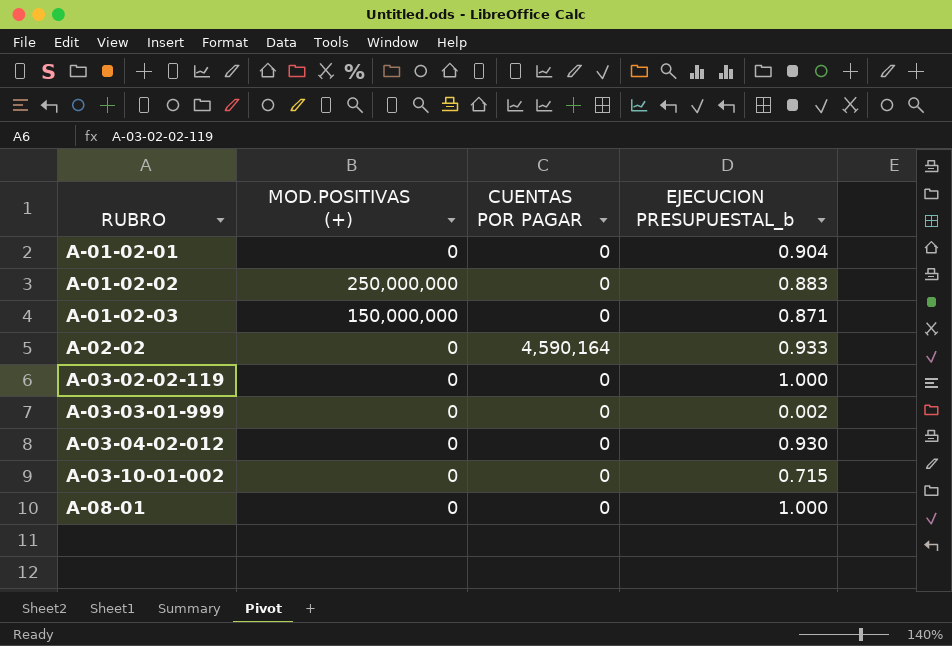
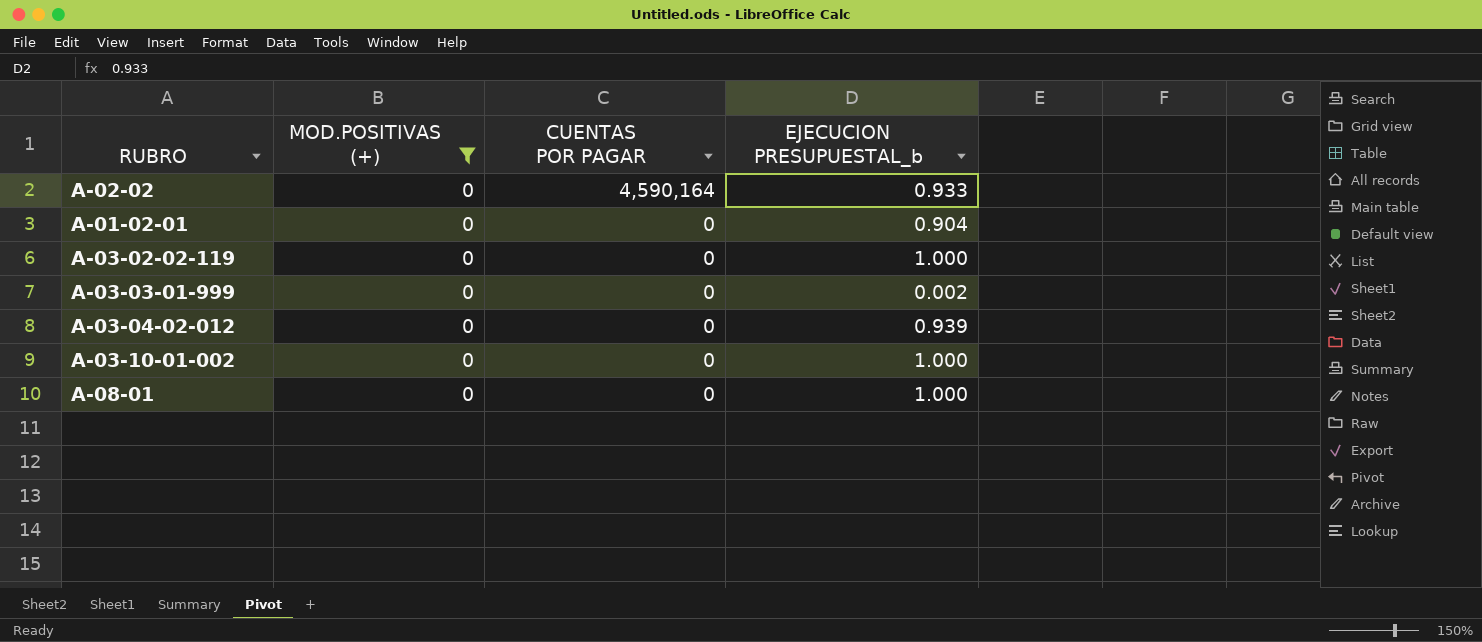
filter: none -> MOD.POSITIVAS (+) = 0
row order: RUBRO ascending -> CUENTAS POR PAGAR descending
A-03-04-02-012 | EJECUCION PRESUPUESTAL_b: 0.930 -> 0.939
A-03-10-01-002 | EJECUCION PRESUPUESTAL_b: 0.715 -> 1.000

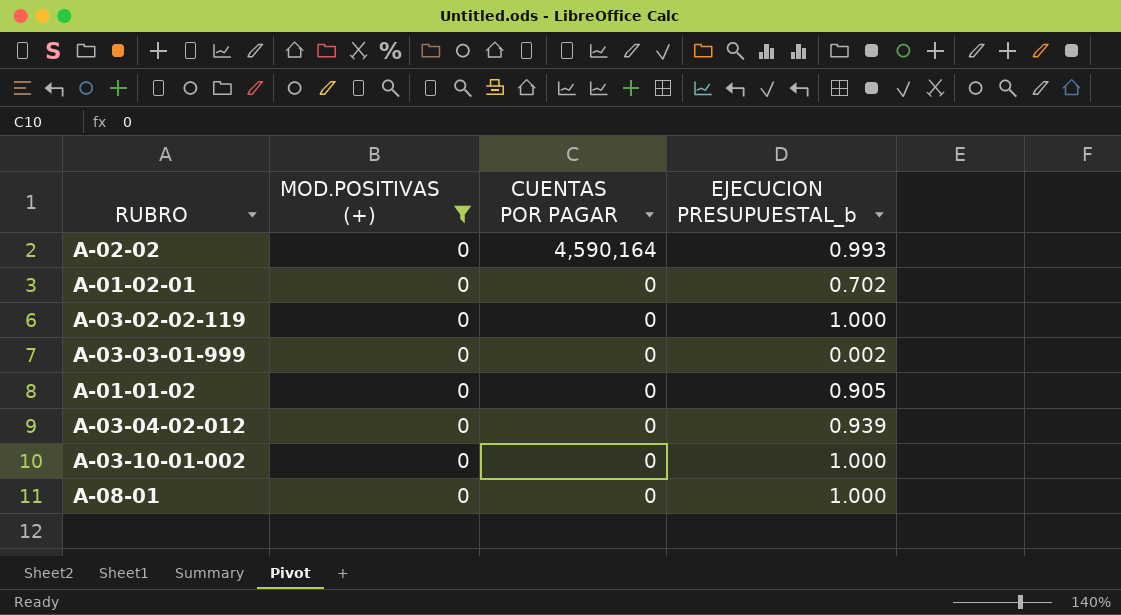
A-02-02 | EJECUCION PRESUPUESTAL_b: 0.933 -> 0.993
A-01-02-01 | EJECUCION PRESUPUESTAL_b: 0.904 -> 0.702
row A-01-01-02: none -> 0 | 0 | 0.905

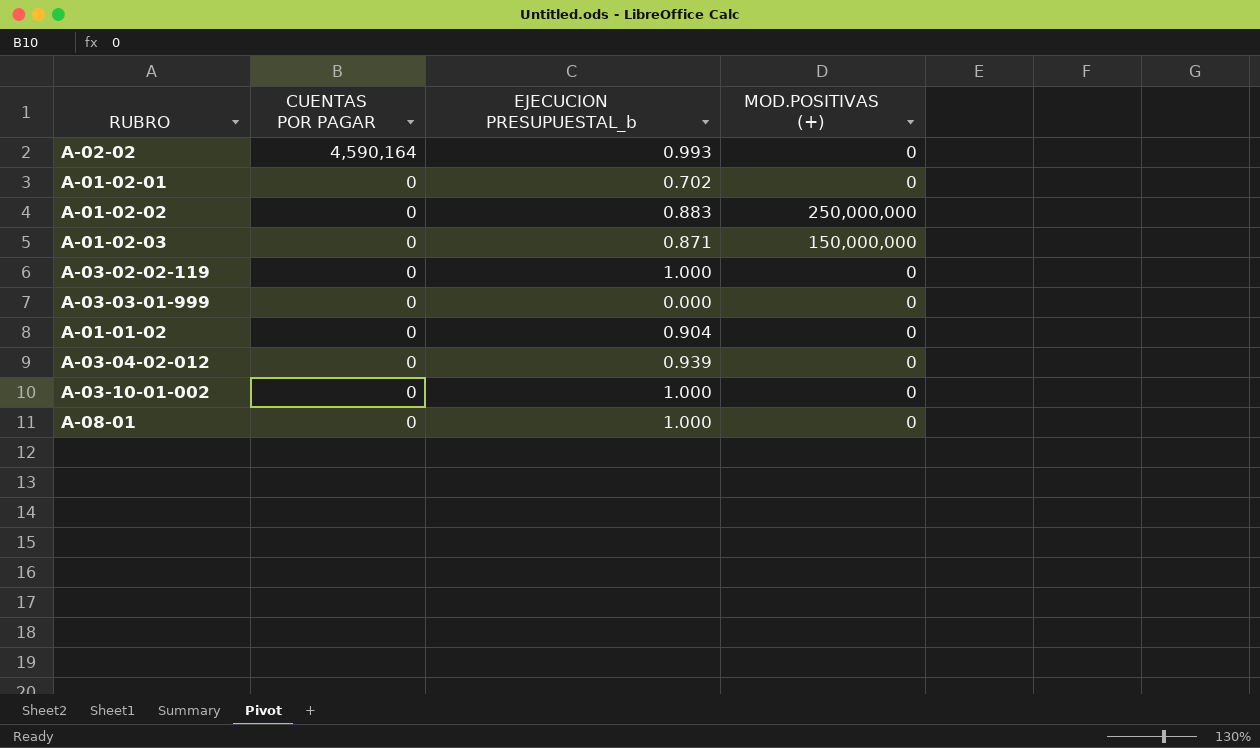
filter: MOD.POSITIVAS (+) = 0 -> none
column MOD.POSITIVAS (+) | position: 2 -> 4
A-03-03-01-999 | EJECUCION PRESUPUESTAL_b: 0.002 -> 0.000
A-01-01-02 | EJECUCION PRESUPUESTAL_b: 0.905 -> 0.904

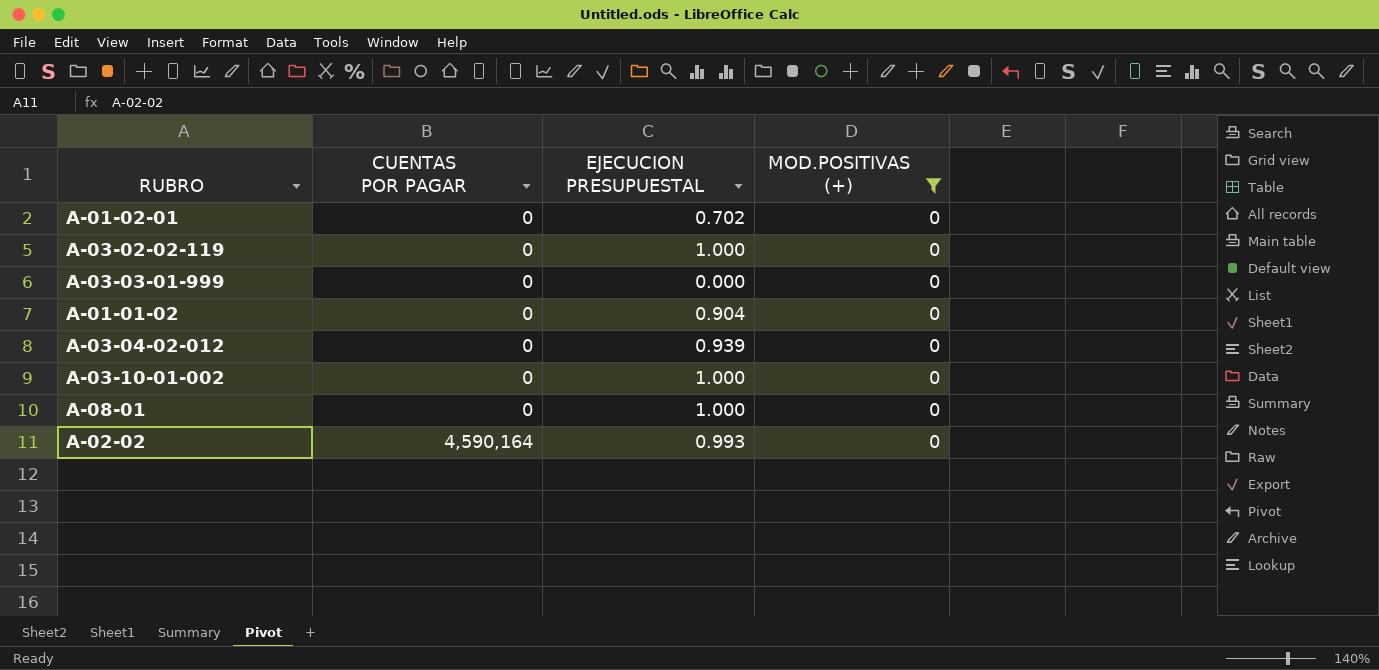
filter: none -> MOD.POSITIVAS (+) = 0
row order: CUENTAS POR PAGAR descending -> CUENTAS POR PAGAR ascending
column name: EJECUCION PRESUPUESTAL_b -> EJECUCION PRESUPUESTAL

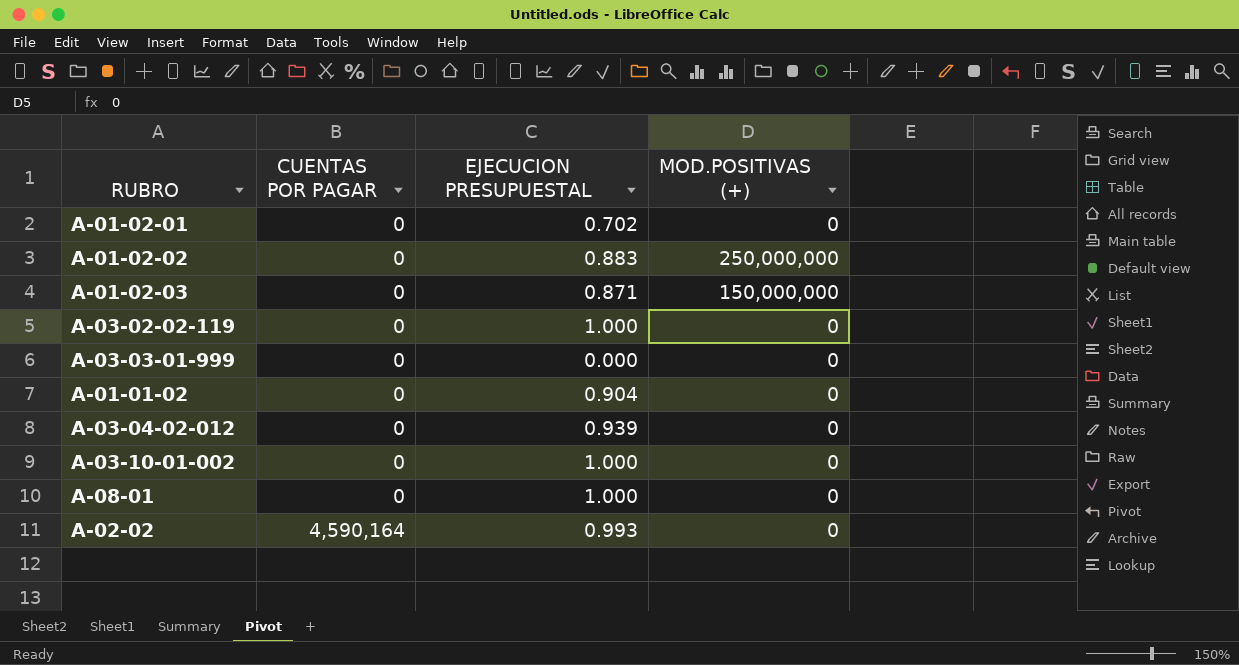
filter: MOD.POSITIVAS (+) = 0 -> none

